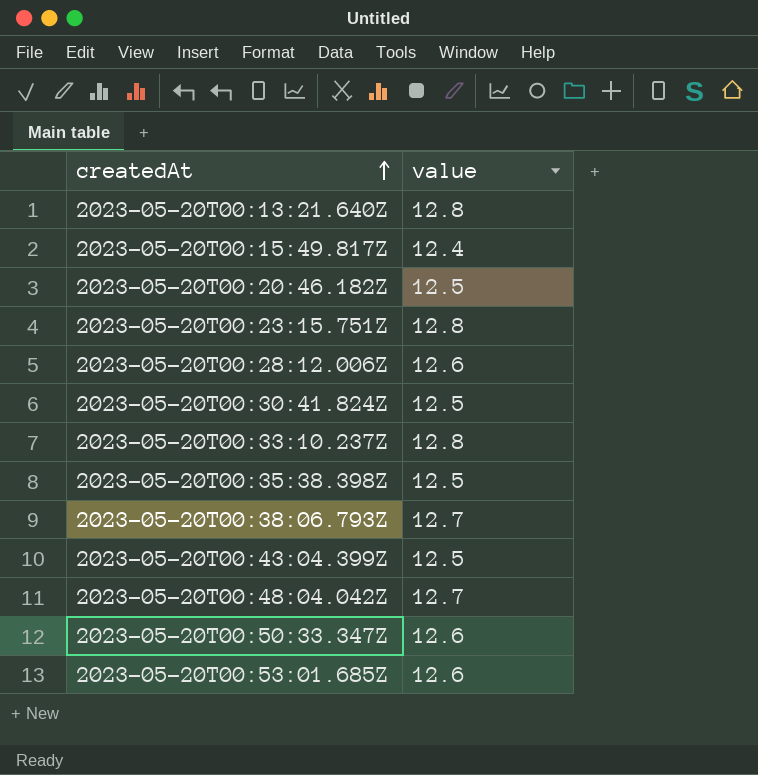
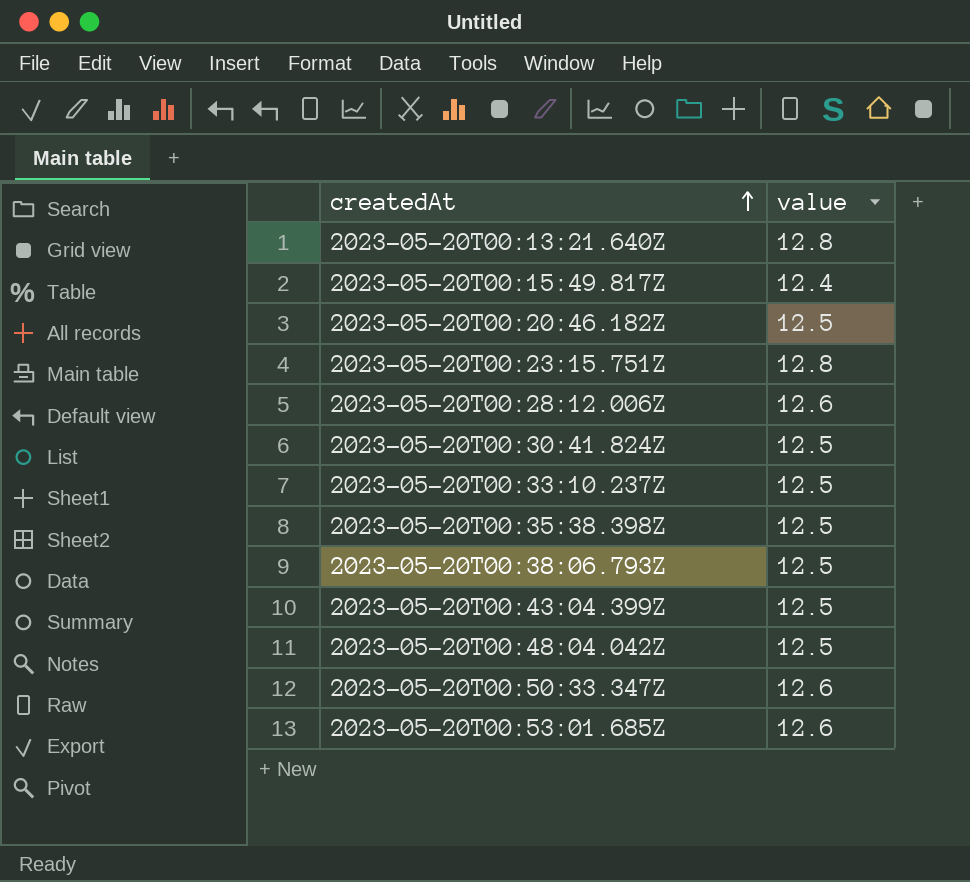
2023-05-20T00:33:10.237Z | value: 12.8 -> 12.5
2023-05-20T00:38:06.793Z | value: 12.7 -> 12.5
2023-05-20T00:48:04.042Z | value: 12.7 -> 12.5

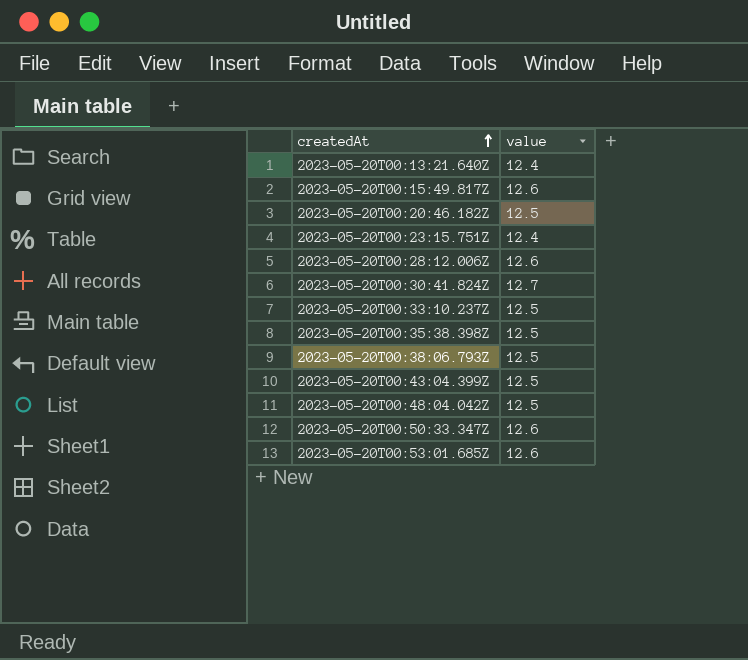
2023-05-20T00:13:21.640Z | value: 12.8 -> 12.4
2023-05-20T00:15:49.817Z | value: 12.4 -> 12.6
2023-05-20T00:23:15.751Z | value: 12.8 -> 12.4
2023-05-20T00:30:41.824Z | value: 12.5 -> 12.7

